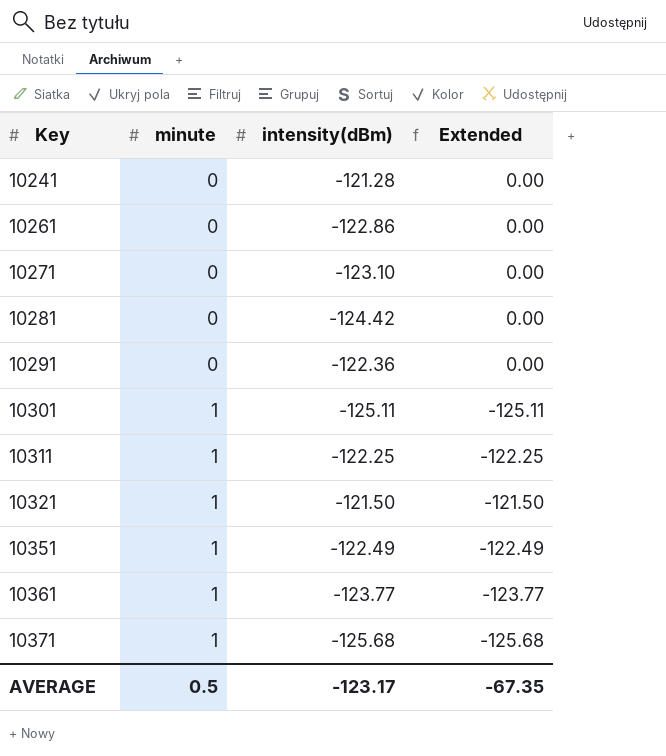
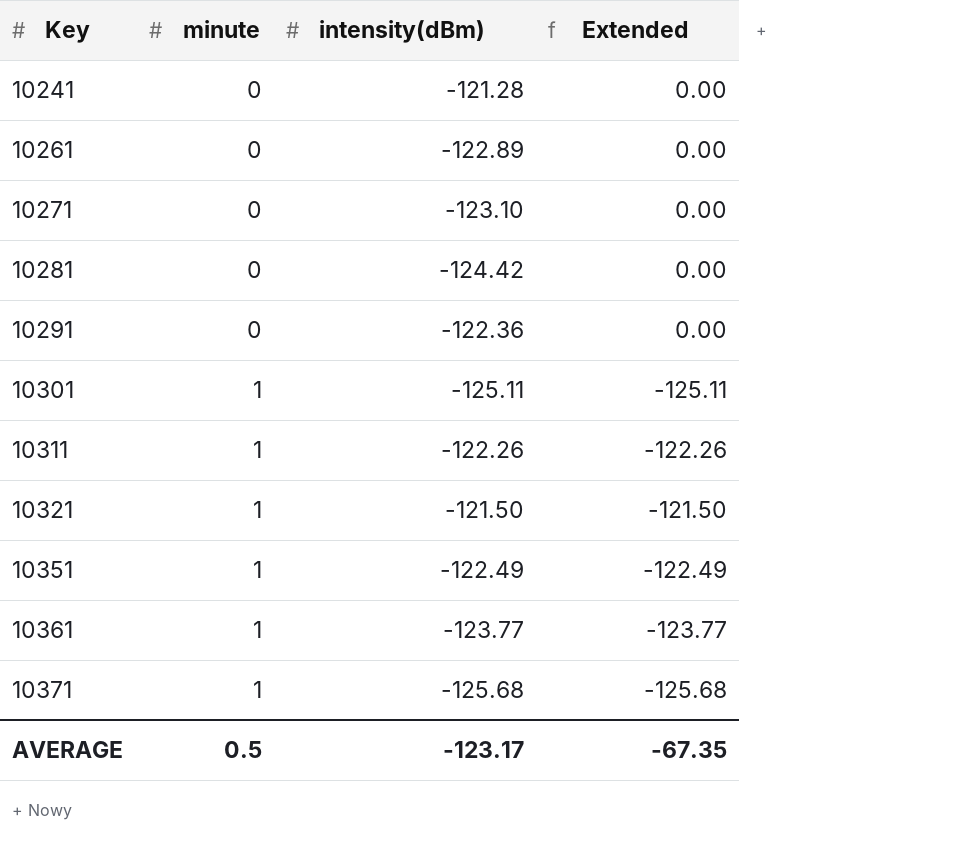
10261 | intensity(dBm): -122.86 -> -122.89
10311 | intensity(dBm): -122.25 -> -122.26
10311 | Extended: -122.25 -> -122.26

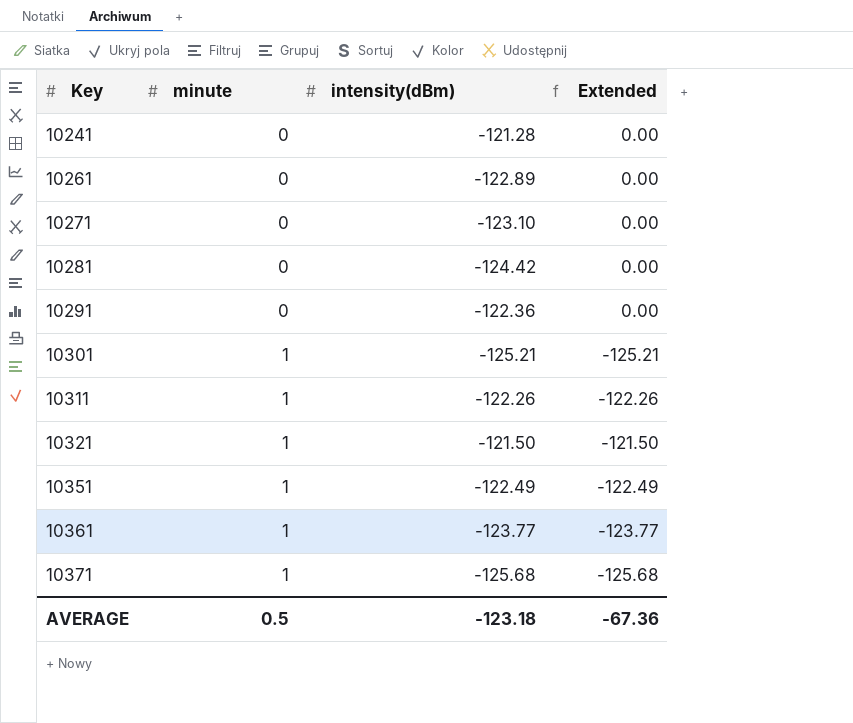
10301 | intensity(dBm): -125.11 -> -125.21
10301 | Extended: -125.11 -> -125.21
AVERAGE | intensity(dBm): -123.17 -> -123.18
AVERAGE | Extended: -67.35 -> -67.36

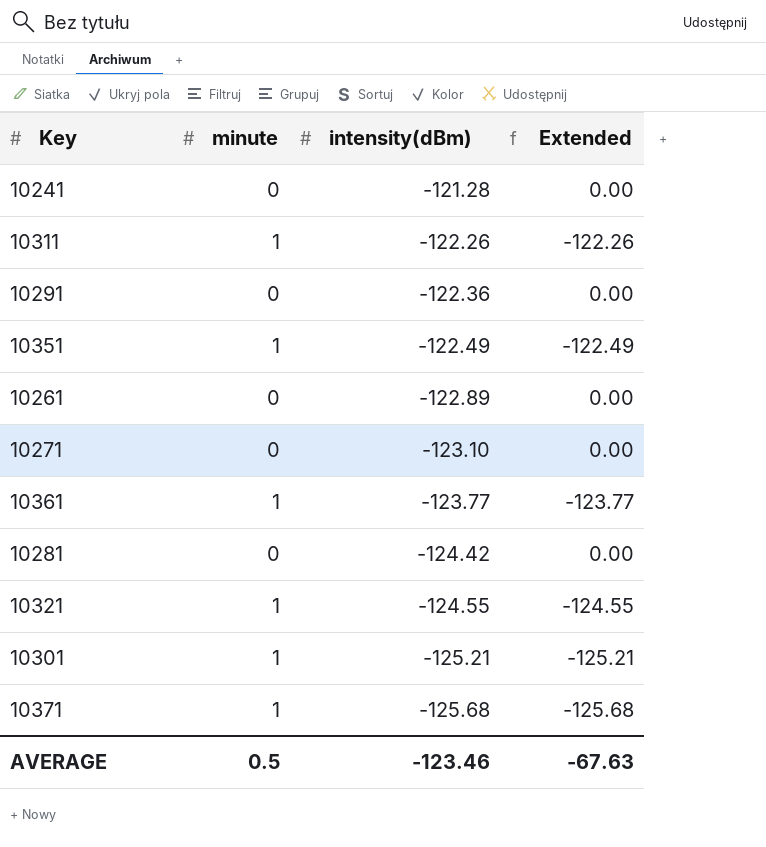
row order: Key ascending -> intensity(dBm) descending
10321 | intensity(dBm): -121.50 -> -124.55
10321 | Extended: -121.50 -> -124.55
AVERAGE | intensity(dBm): -123.18 -> -123.46
AVERAGE | Extended: -67.36 -> -67.63

